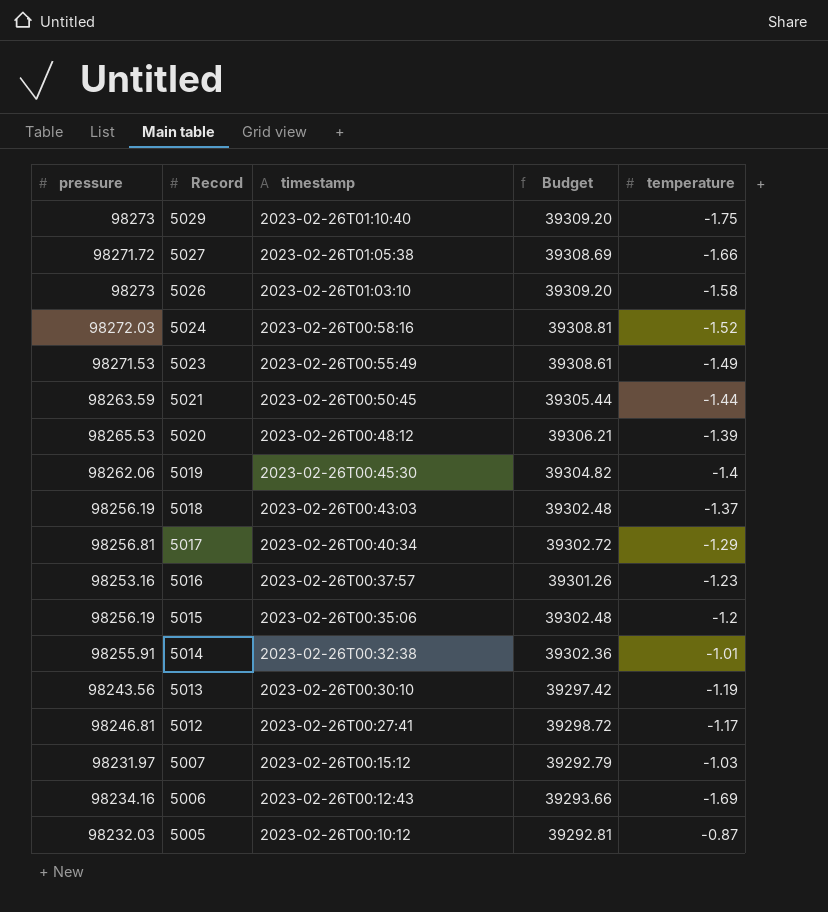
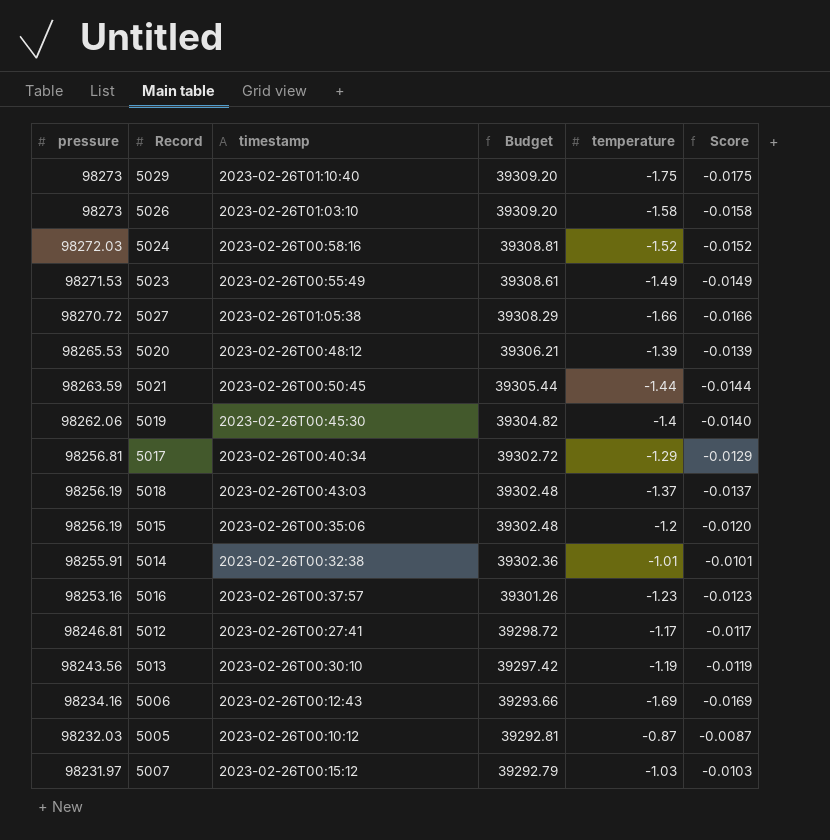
row order: Record descending -> pressure descending
column Score | formula: none -> [temperature] * 0.01
5027 | pressure: 98271.72 -> 98270.72
5027 | Budget: 39308.69 -> 39308.29

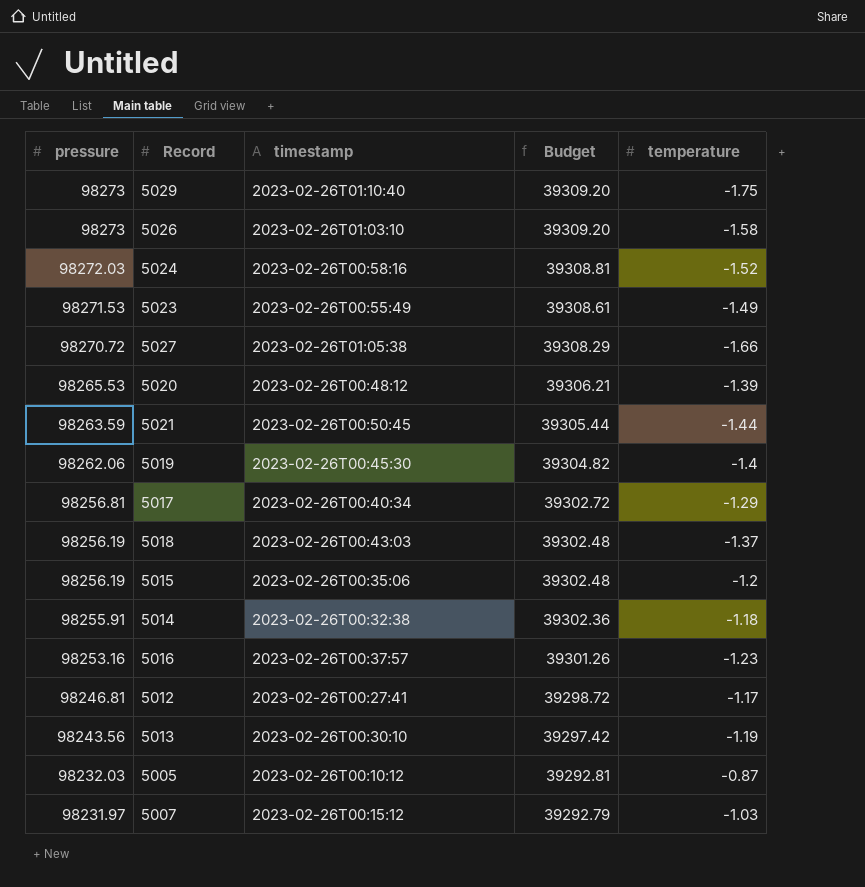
column Score | formula: [temperature] * 0.01 -> none
row 5006: 98234.16 | 2023-02-26T00:12:43 | 39293.66 | -1.69 | -0.0169 -> none
5014 | temperature: -1.01 -> -1.18

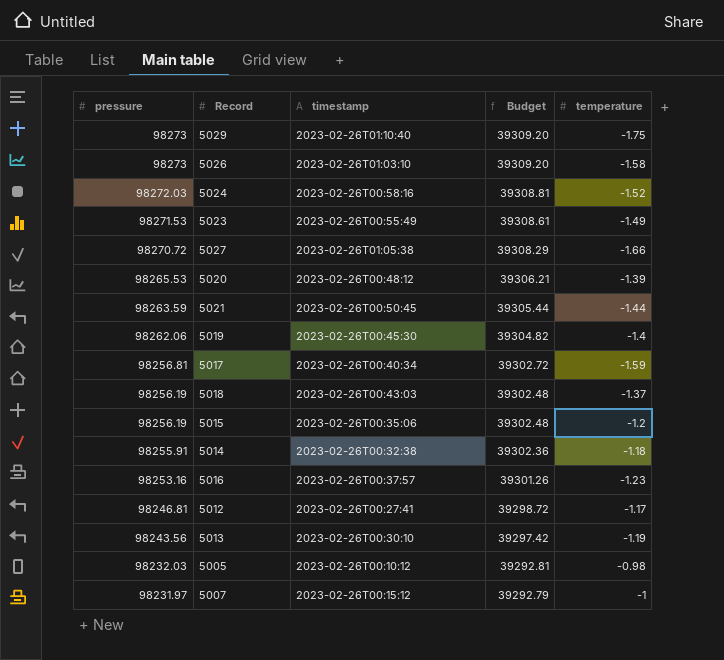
5017 | temperature: -1.29 -> -1.59
5005 | temperature: -0.87 -> -0.98
5007 | temperature: -1.03 -> -1

